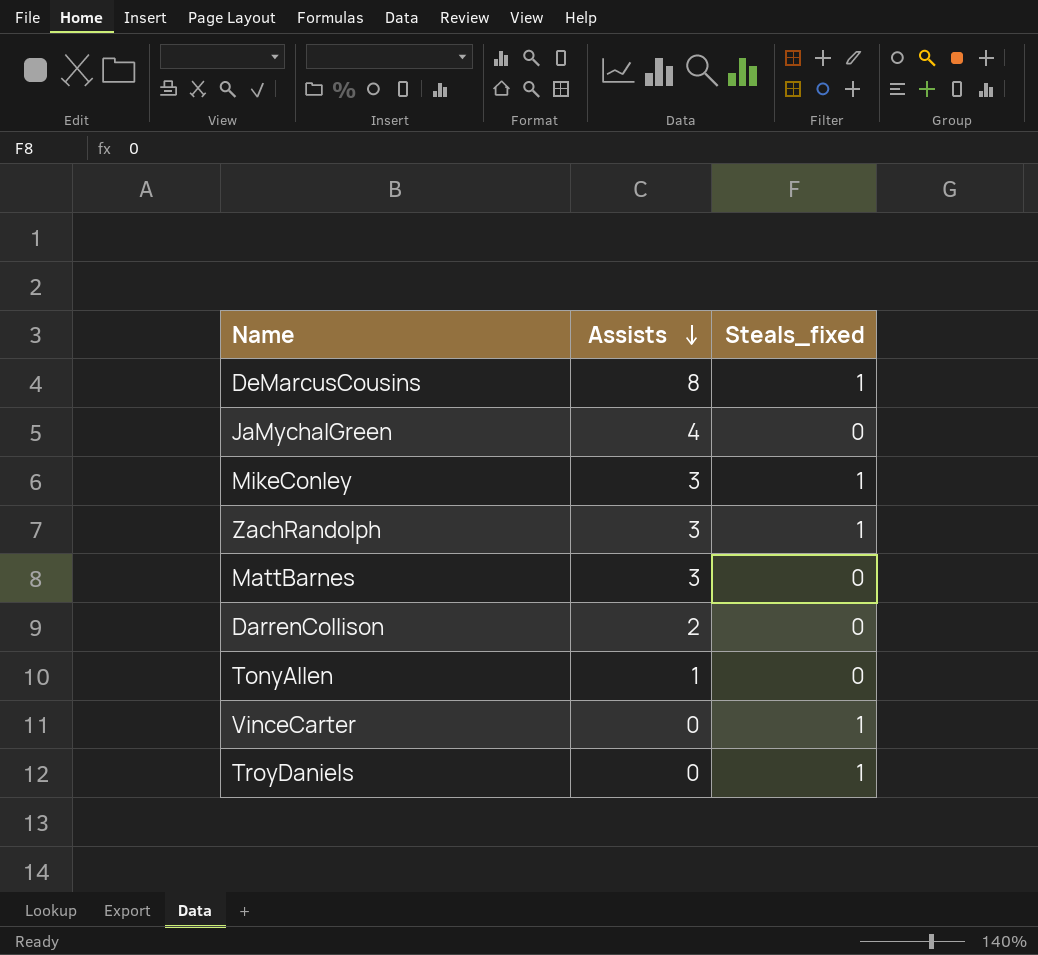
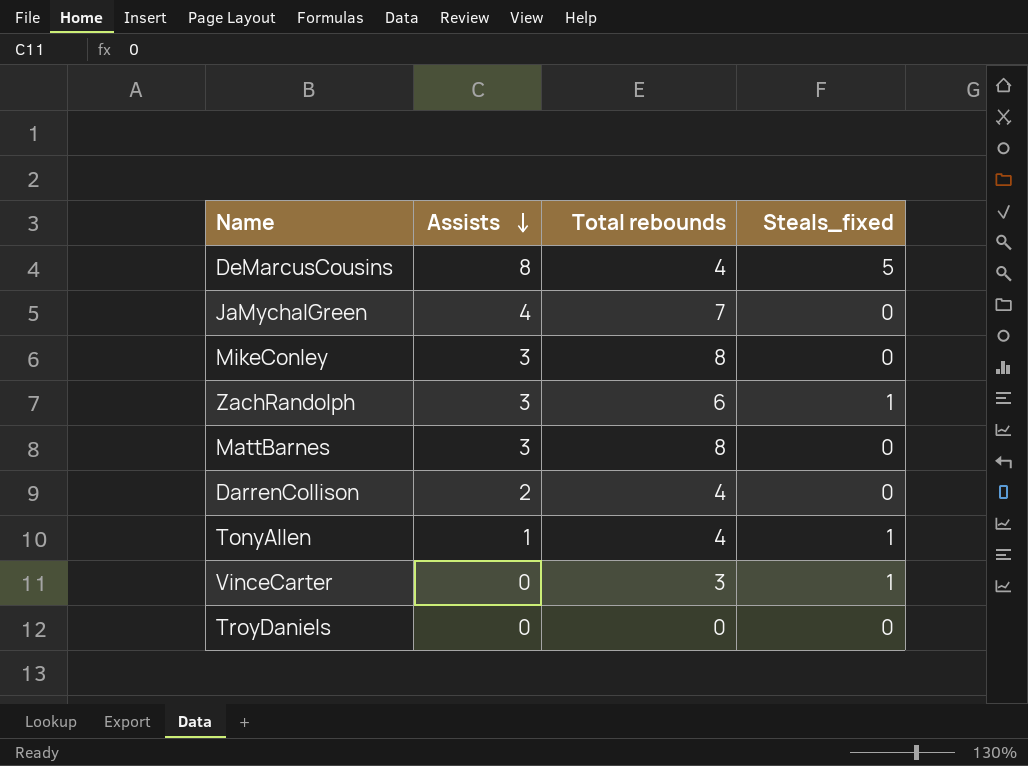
column Total rebounds | position: none -> 3
DeMarcusCousins | Steals_fixed: 1 -> 5
MikeConley | Steals_fixed: 1 -> 0
TonyAllen | Steals_fixed: 0 -> 1
TroyDaniels | Steals_fixed: 1 -> 0

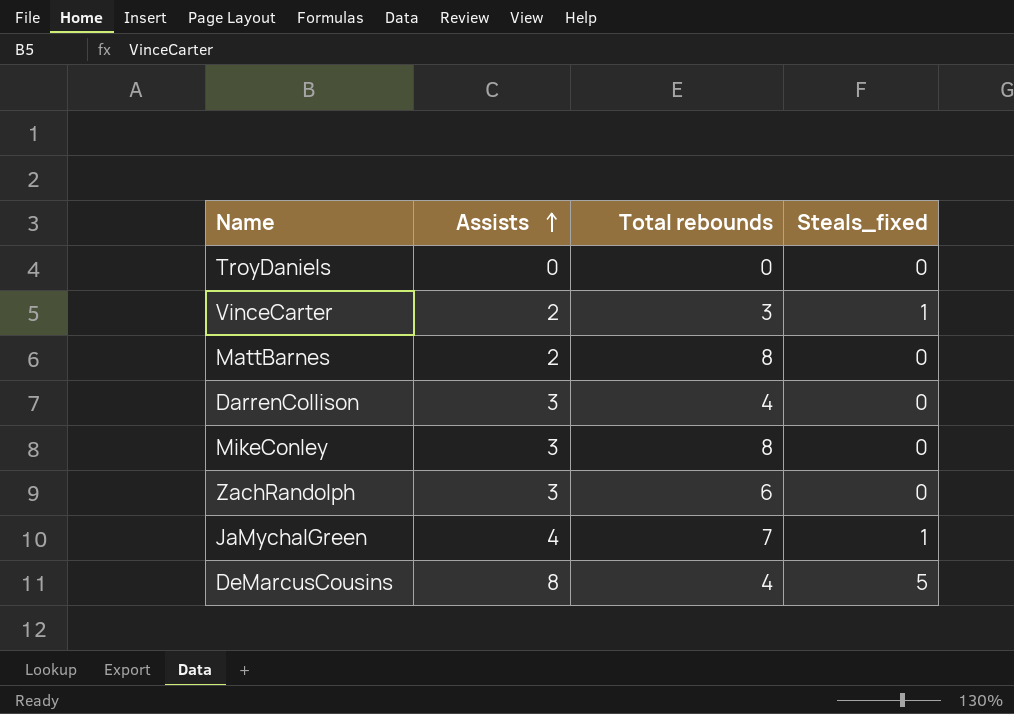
row order: Assists descending -> Assists ascending
row TonyAllen: 1 | 4 | 1 -> none
VinceCarter | Assists: 0 -> 2
MattBarnes | Assists: 3 -> 2
DarrenCollison | Assists: 2 -> 3
ZachRandolph | Steals_fixed: 1 -> 0
JaMychalGreen | Steals_fixed: 0 -> 1

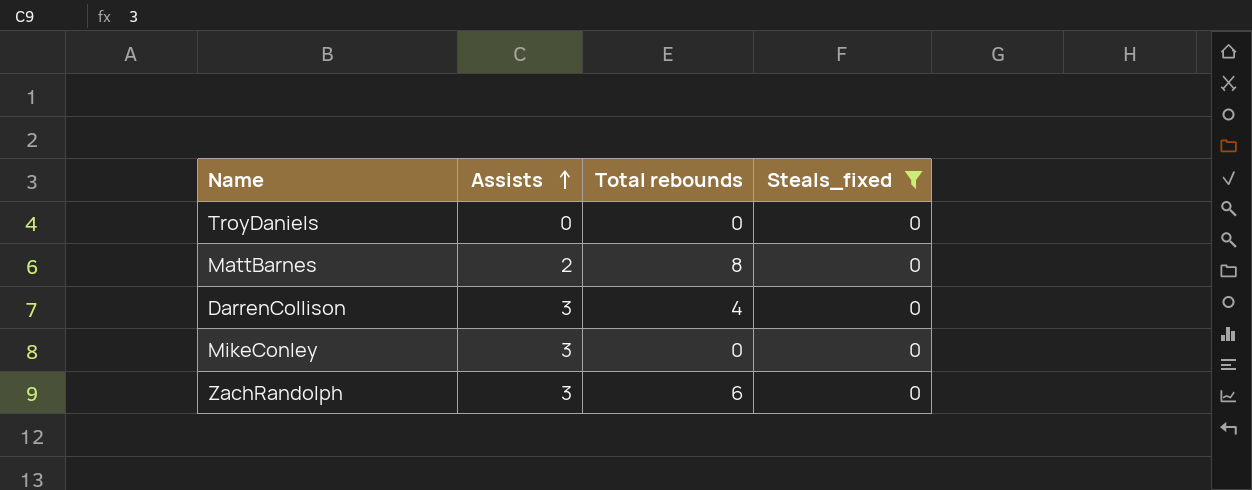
filter: none -> Steals_fixed = 0
MikeConley | Total rebounds: 8 -> 0

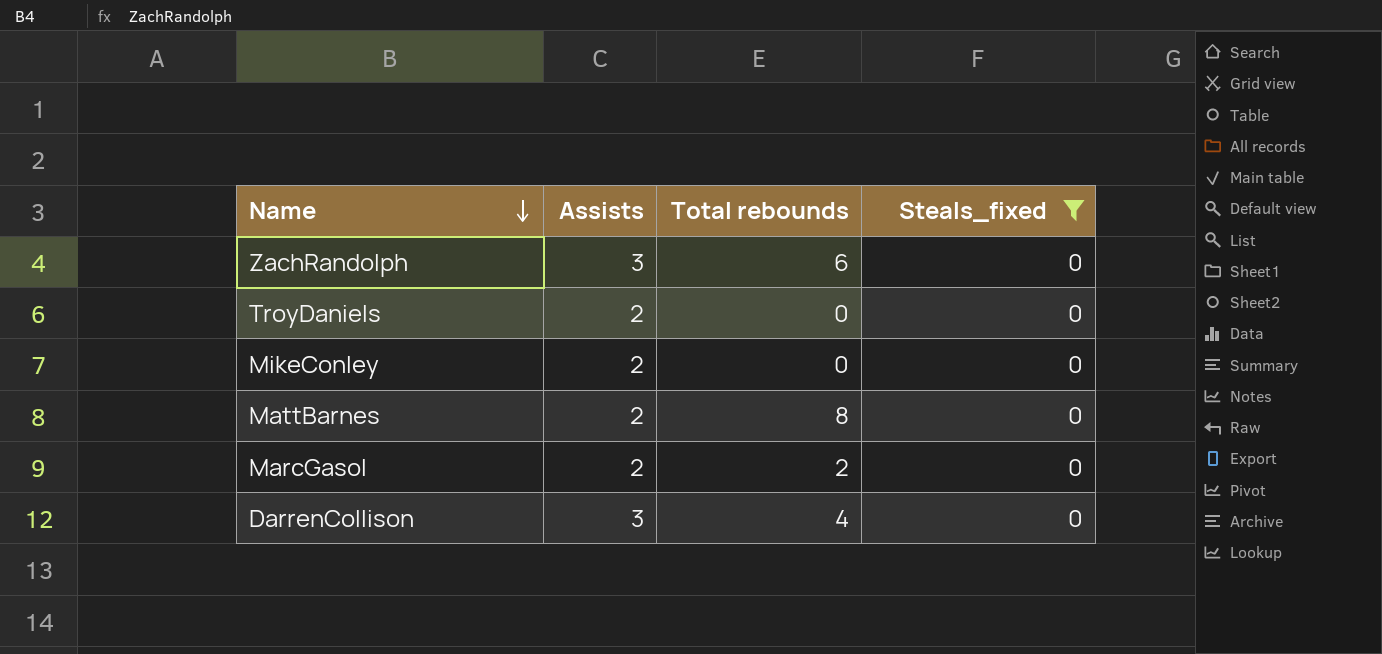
row order: Assists ascending -> Name descending
TroyDaniels | Assists: 0 -> 2
MikeConley | Assists: 3 -> 2
row MarcGasol: none -> 2 | 2 | 0

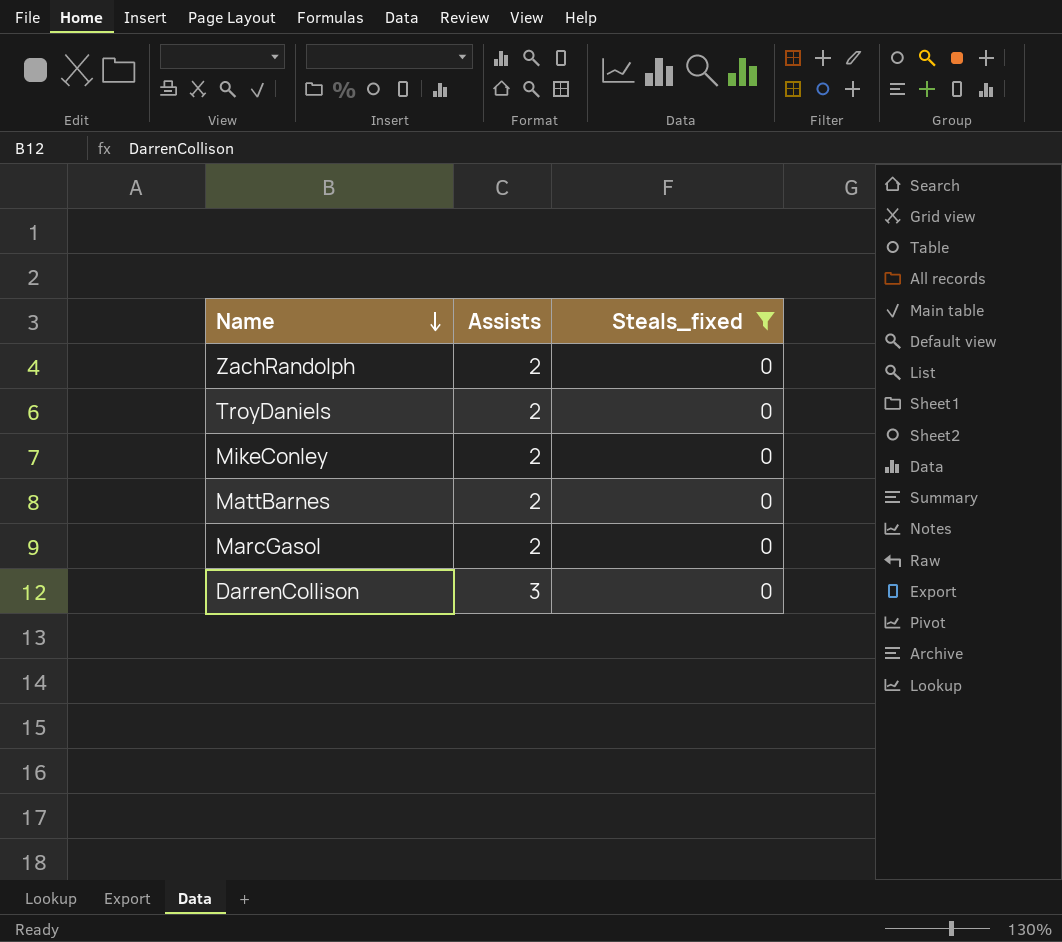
column Total rebounds | position: 3 -> none
ZachRandolph | Assists: 3 -> 2

